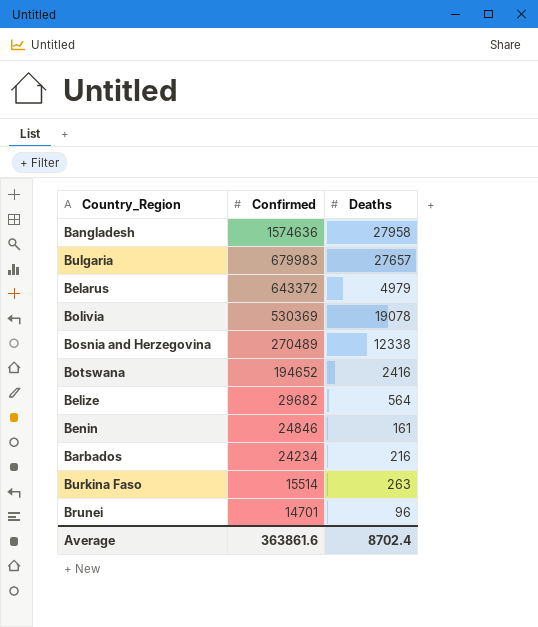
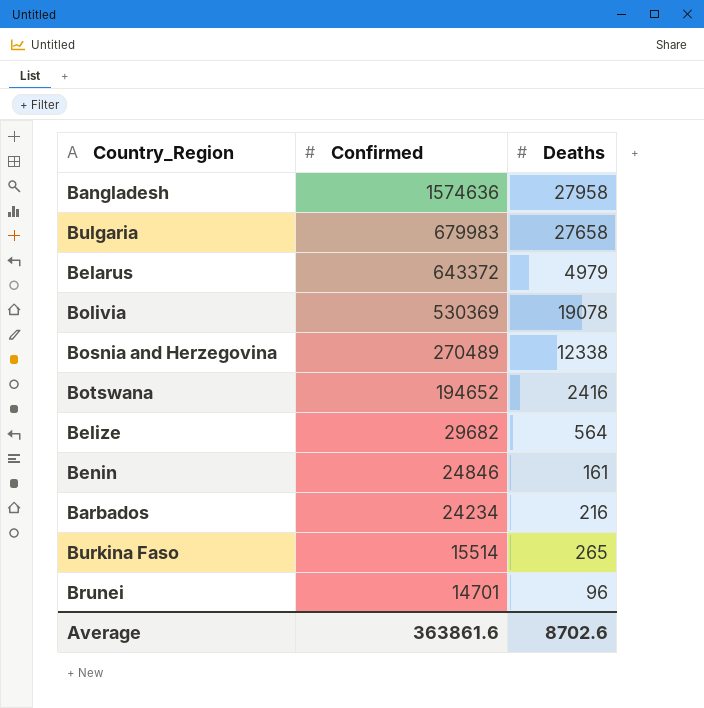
Bulgaria | Deaths: 27657 -> 27658
Burkina Faso | Deaths: 263 -> 265
Average | Deaths: 8702.4 -> 8702.6

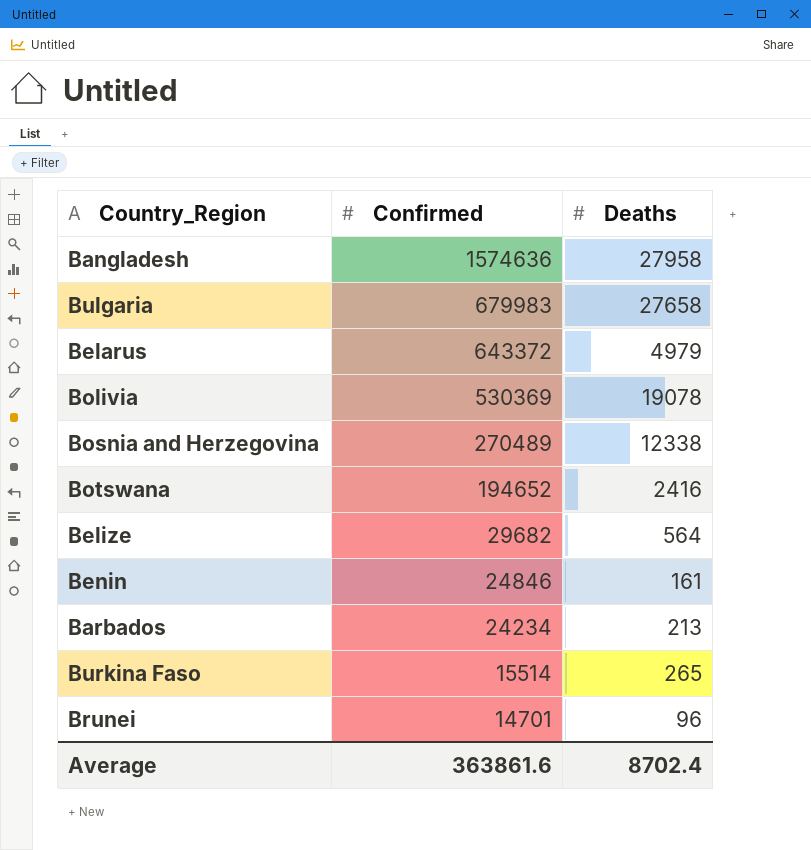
Barbados | Deaths: 216 -> 213
Average | Deaths: 8702.6 -> 8702.4

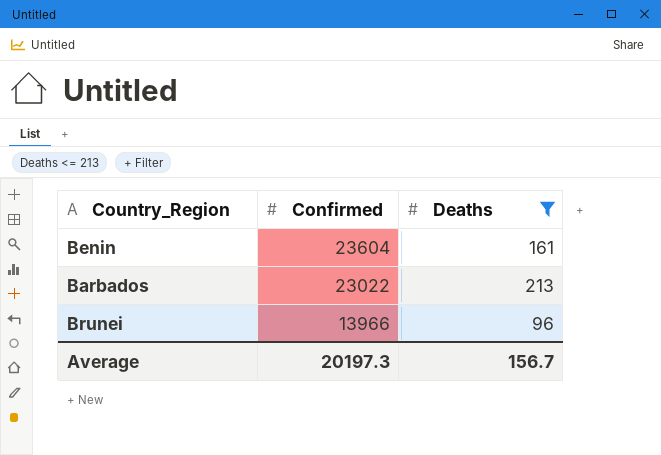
filter: none -> Deaths <= 213
Benin | Confirmed: 24846 -> 23604
Barbados | Confirmed: 24234 -> 23022
Brunei | Confirmed: 14701 -> 13966
Average | Confirmed: 363861.6 -> 20197.3
Average | Deaths: 8702.4 -> 156.7

